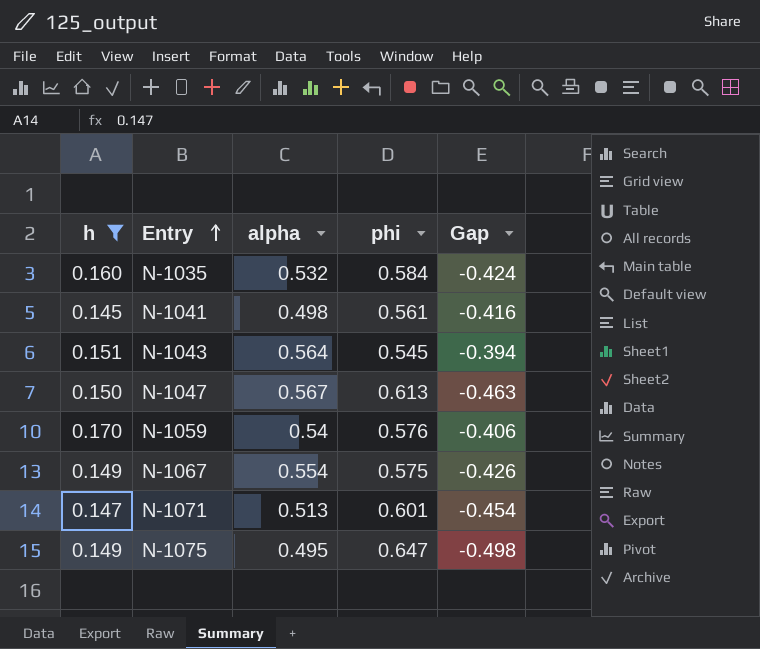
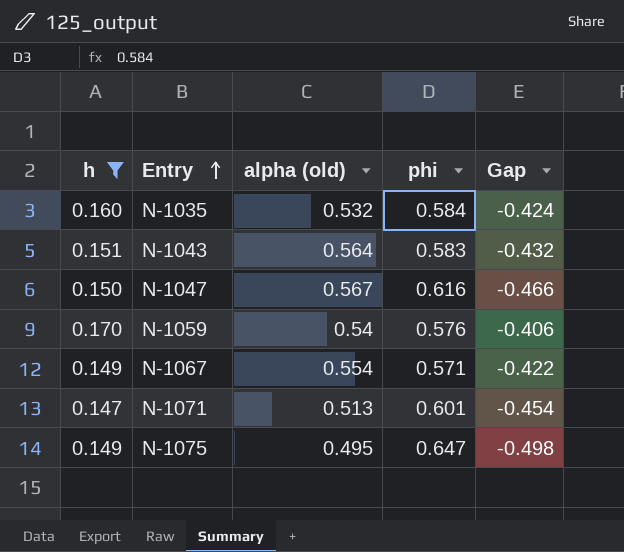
column name: alpha -> alpha (old)
row N-1041: 0.145 | 0.498 | 0.561 | -0.416 -> none
N-1043 | phi: 0.545 -> 0.583
N-1043 | Gap: -0.394 -> -0.432
N-1047 | phi: 0.613 -> 0.616
N-1047 | Gap: -0.463 -> -0.466
N-1067 | phi: 0.575 -> 0.571
N-1067 | Gap: -0.426 -> -0.422

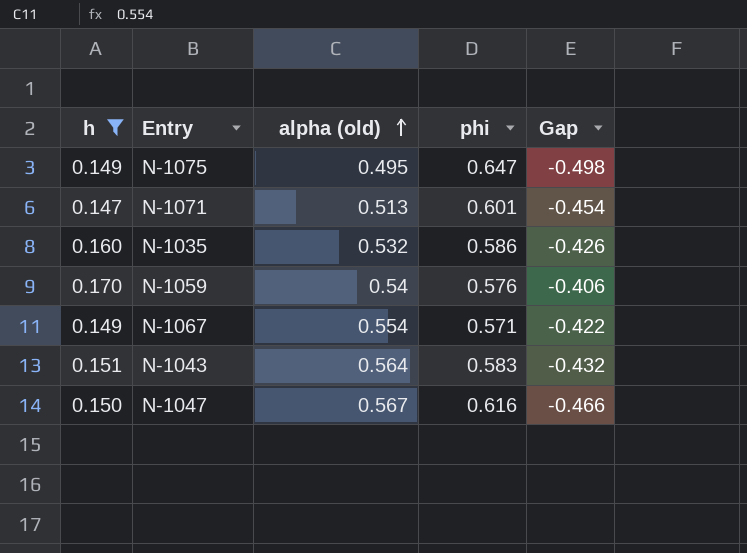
row order: Entry ascending -> alpha (old) ascending
N-1035 | phi: 0.584 -> 0.586
N-1035 | Gap: -0.424 -> -0.426

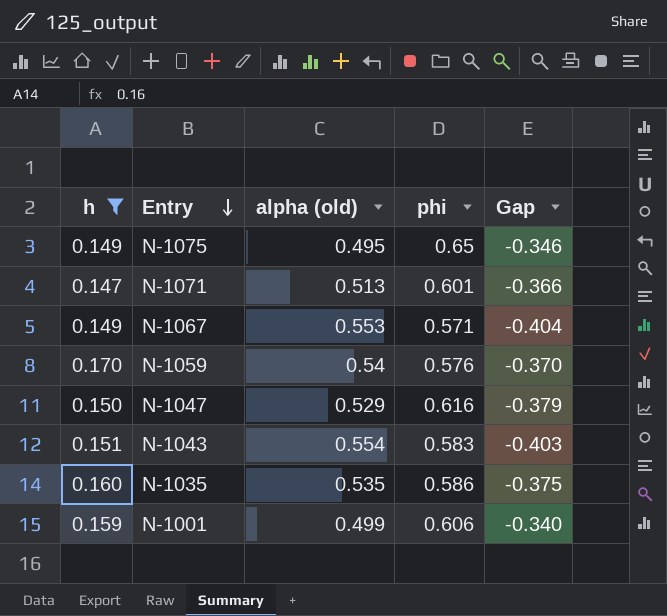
row order: alpha (old) ascending -> Entry descending
column Gap | formula: [h] - [phi] -> [h] - [alpha (old)]
N-1075 | phi: 0.647 -> 0.65
N-1067 | alpha (old): 0.554 -> 0.553
N-1047 | alpha (old): 0.567 -> 0.529
N-1043 | alpha (old): 0.564 -> 0.554
N-1035 | alpha (old): 0.532 -> 0.535
row N-1001: none -> 0.159 | 0.499 | 0.606 | -0.340

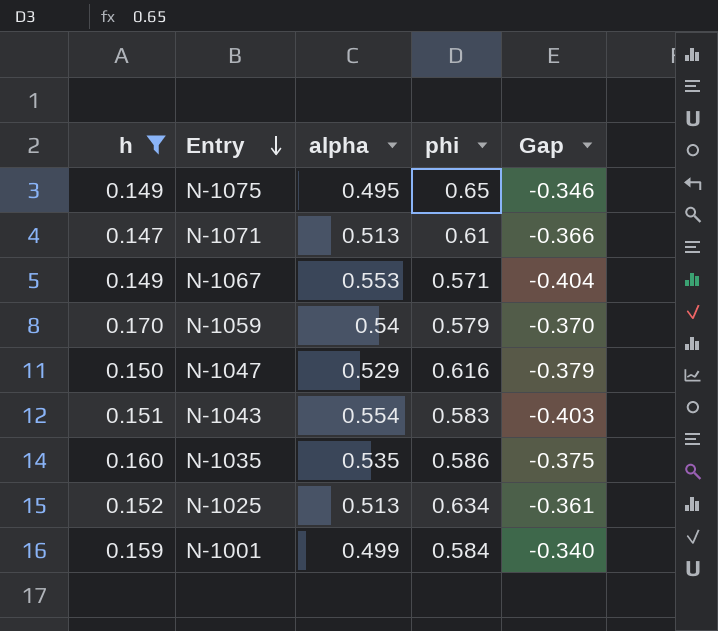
column name: alpha (old) -> alpha
N-1071 | phi: 0.601 -> 0.61
N-1059 | phi: 0.576 -> 0.579
row N-1025: none -> 0.152 | 0.513 | 0.634 | -0.361
N-1001 | phi: 0.606 -> 0.584

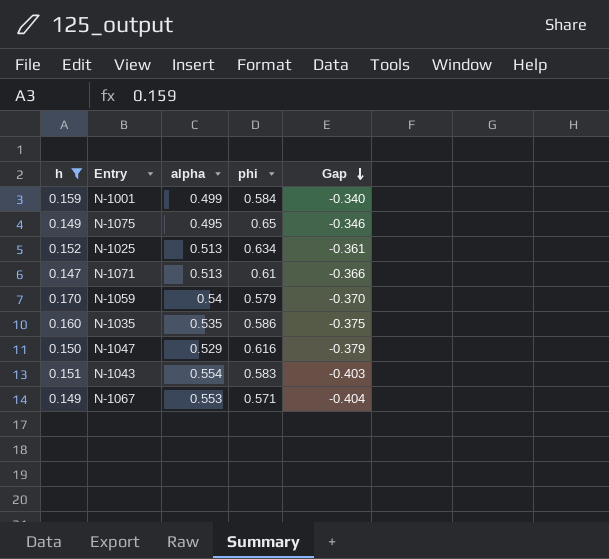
row order: Entry descending -> Gap descending

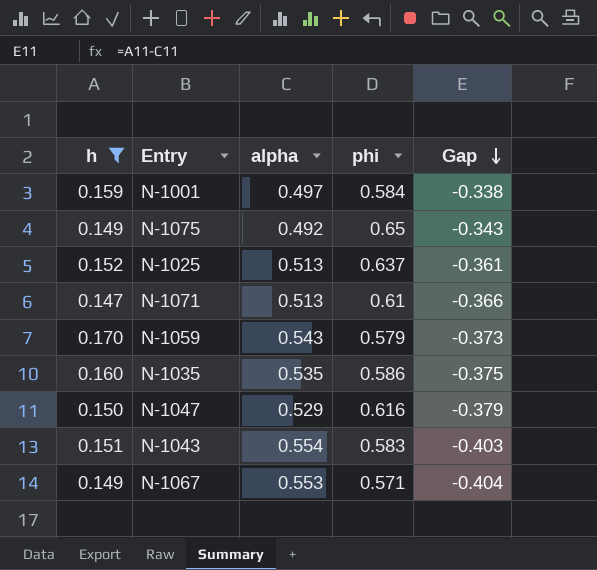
N-1001 | alpha: 0.499 -> 0.497
N-1001 | Gap: -0.340 -> -0.338
N-1075 | alpha: 0.495 -> 0.492
N-1075 | Gap: -0.346 -> -0.343
N-1025 | phi: 0.634 -> 0.637
N-1059 | alpha: 0.54 -> 0.543
N-1059 | Gap: -0.370 -> -0.373

